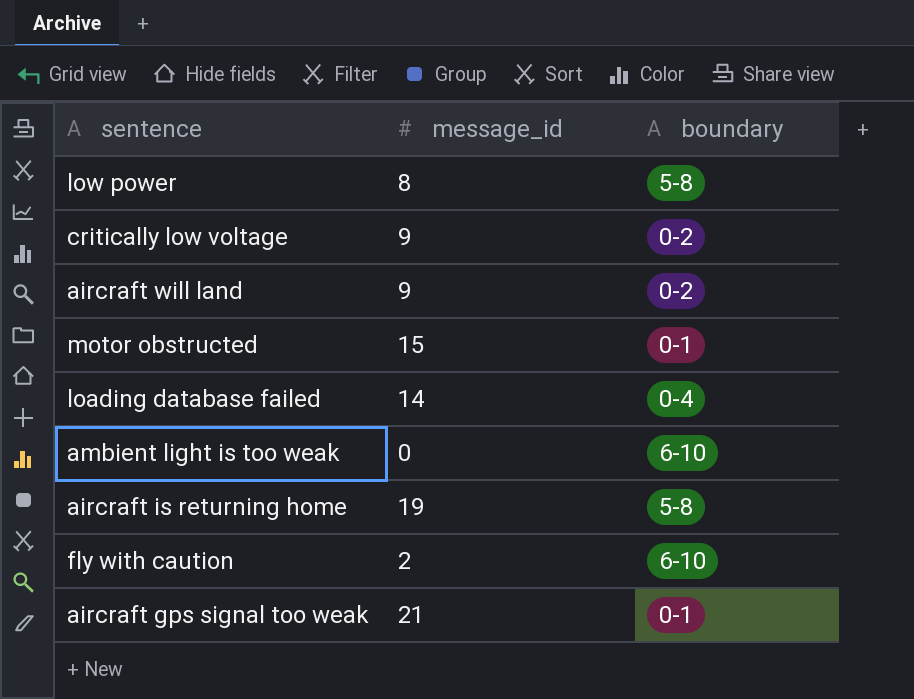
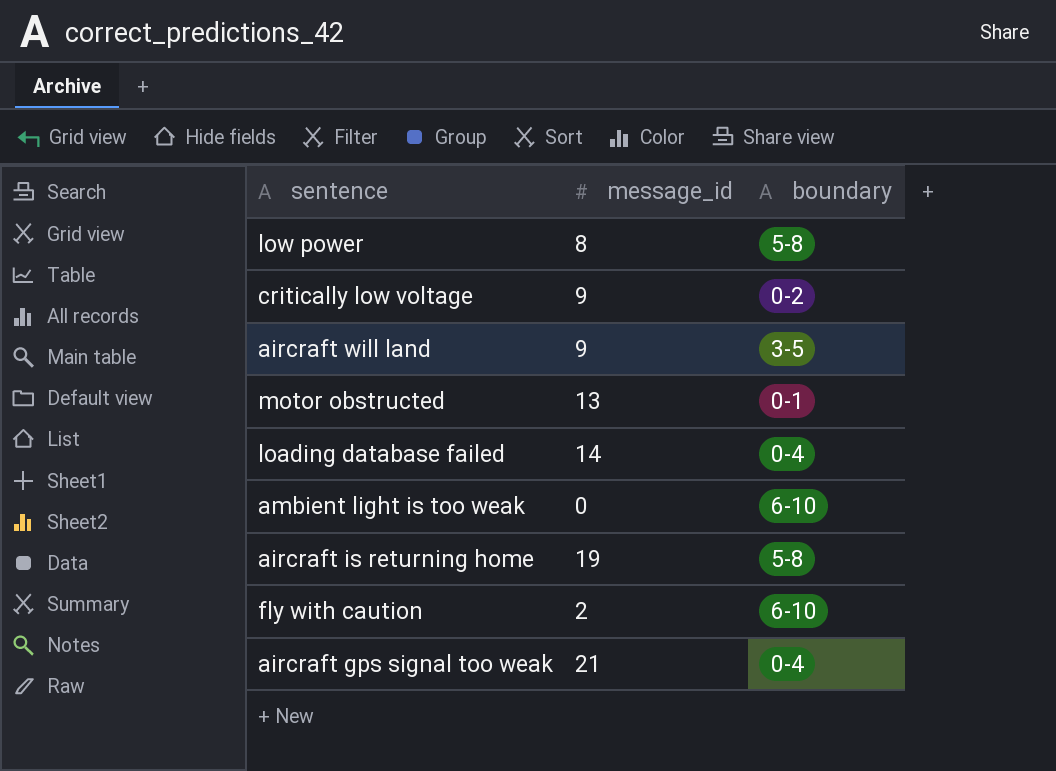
aircraft will land | boundary: 0-2 -> 3-5
motor obstructed | message_id: 15 -> 13
aircraft gps signal too weak | boundary: 0-1 -> 0-4

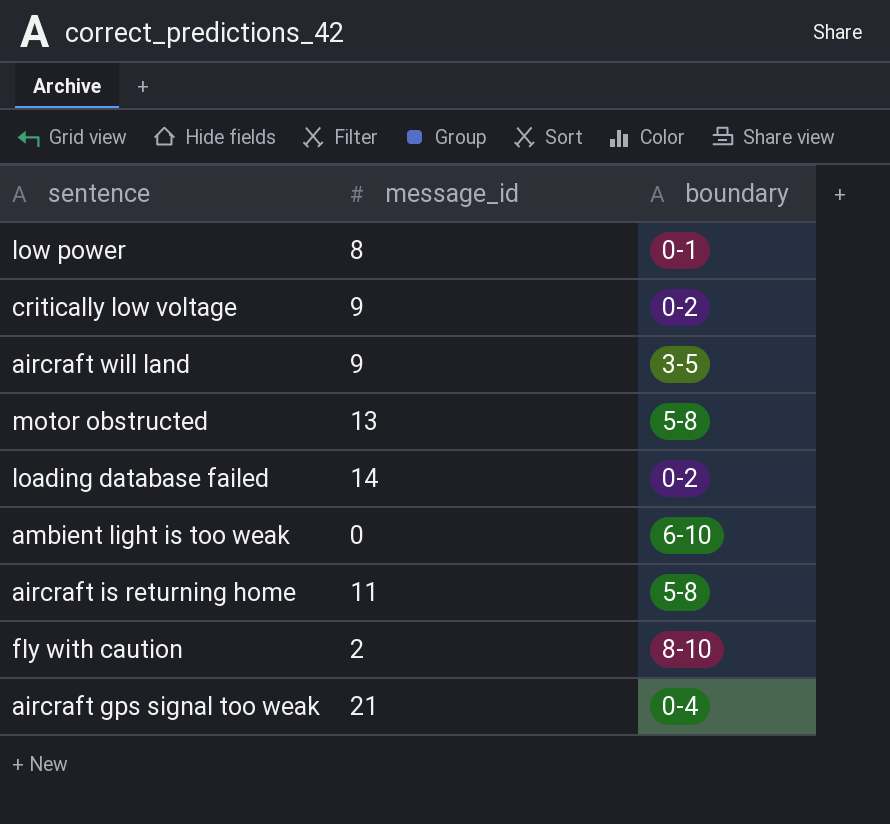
low power | boundary: 5-8 -> 0-1
motor obstructed | boundary: 0-1 -> 5-8
loading database failed | boundary: 0-4 -> 0-2
aircraft is returning home | message_id: 19 -> 11
fly with caution | boundary: 6-10 -> 8-10

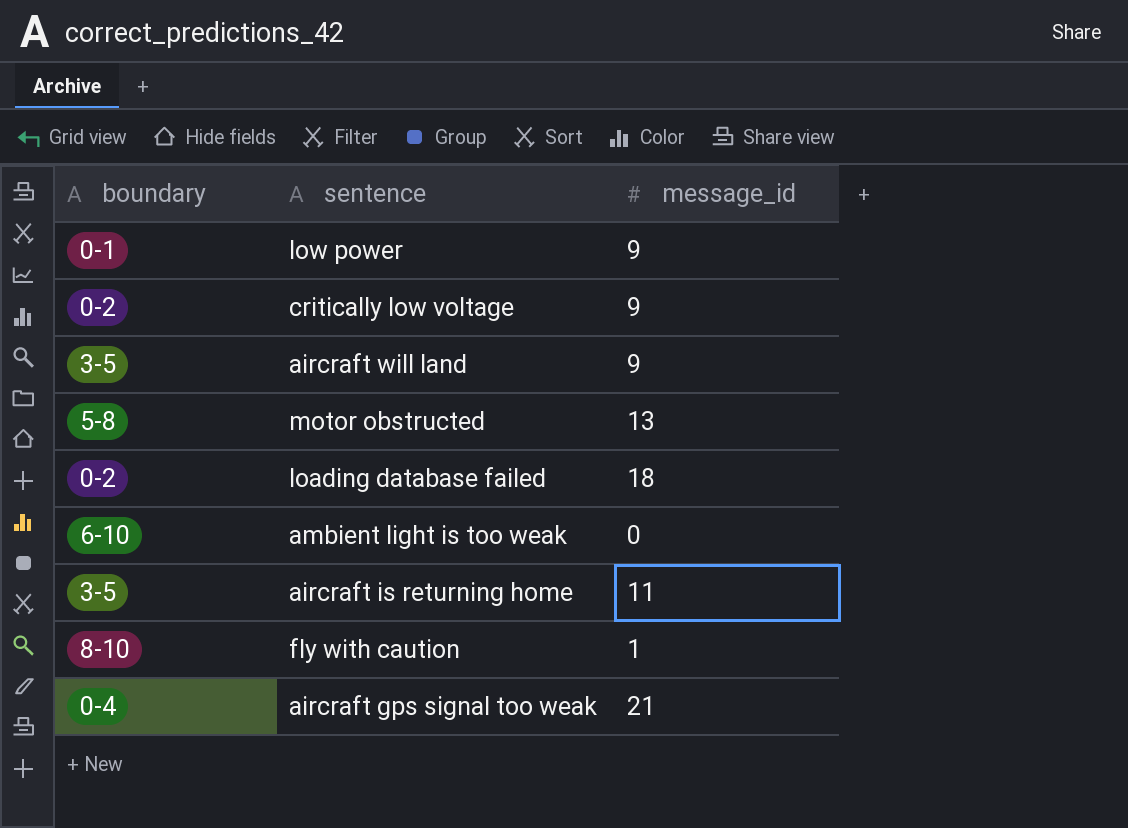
column boundary | position: 3 -> 1
low power | message_id: 8 -> 9
loading database failed | message_id: 14 -> 18
aircraft is returning home | boundary: 5-8 -> 3-5
fly with caution | message_id: 2 -> 1

